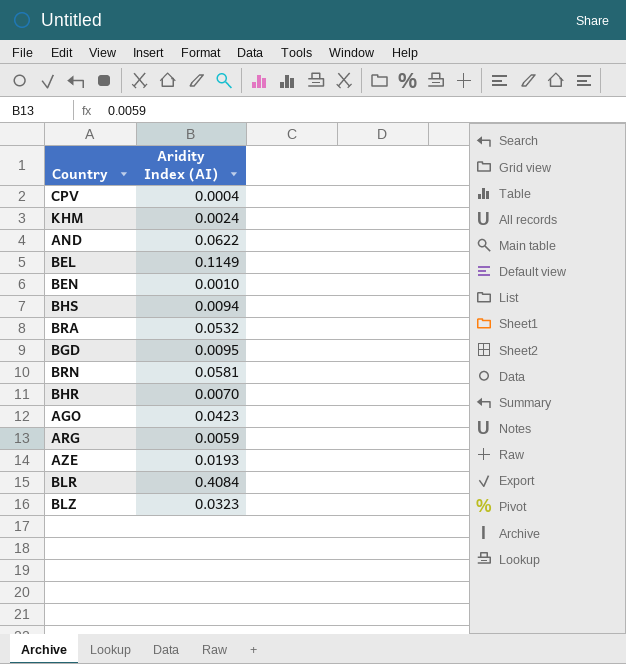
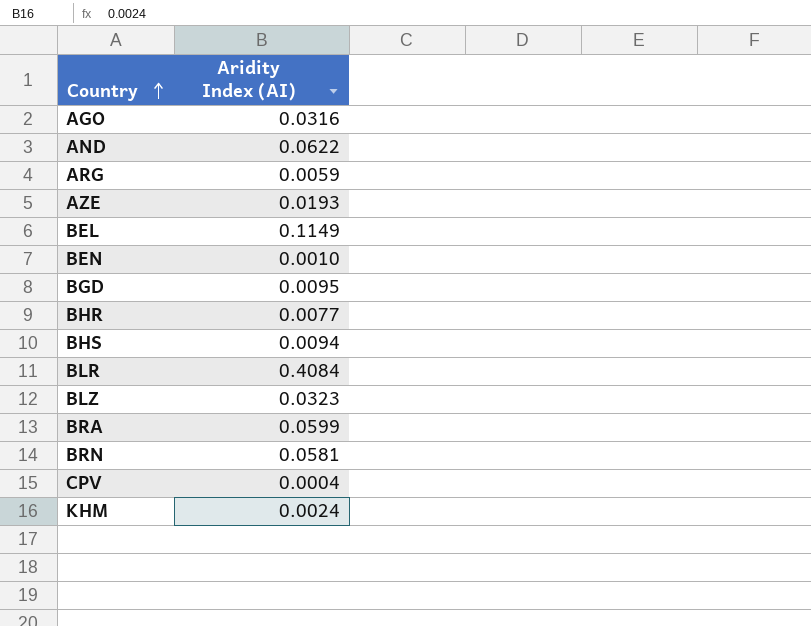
row order: none -> Country ascending
AGO | Aridity Index (AI): 0.0423 -> 0.0316
BHR | Aridity Index (AI): 0.0070 -> 0.0077
BRA | Aridity Index (AI): 0.0532 -> 0.0599

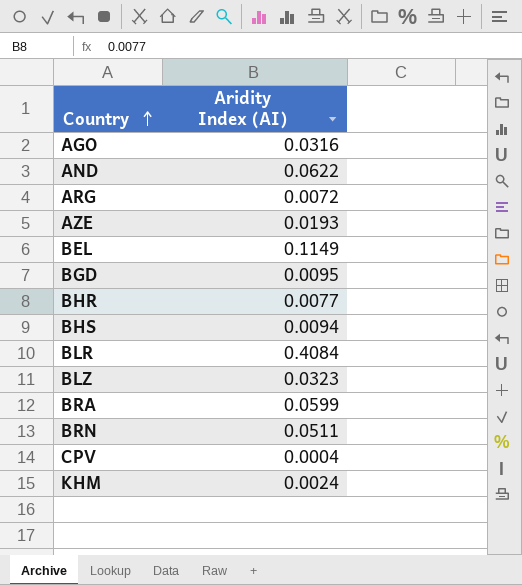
row BEN: 0.0010 -> none
ARG | Aridity Index (AI): 0.0059 -> 0.0072
BRN | Aridity Index (AI): 0.0581 -> 0.0511

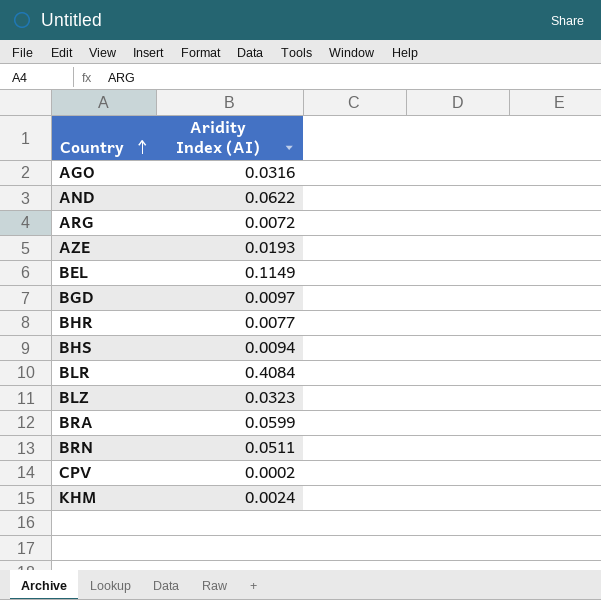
BGD | Aridity Index (AI): 0.0095 -> 0.0097
CPV | Aridity Index (AI): 0.0004 -> 0.0002

